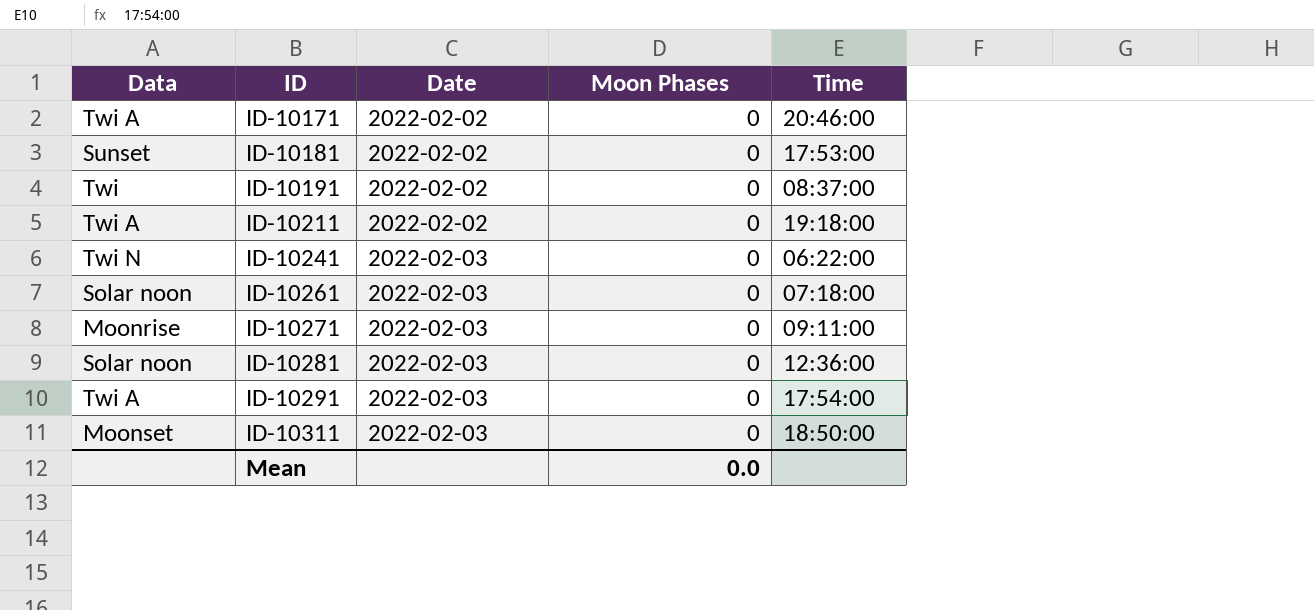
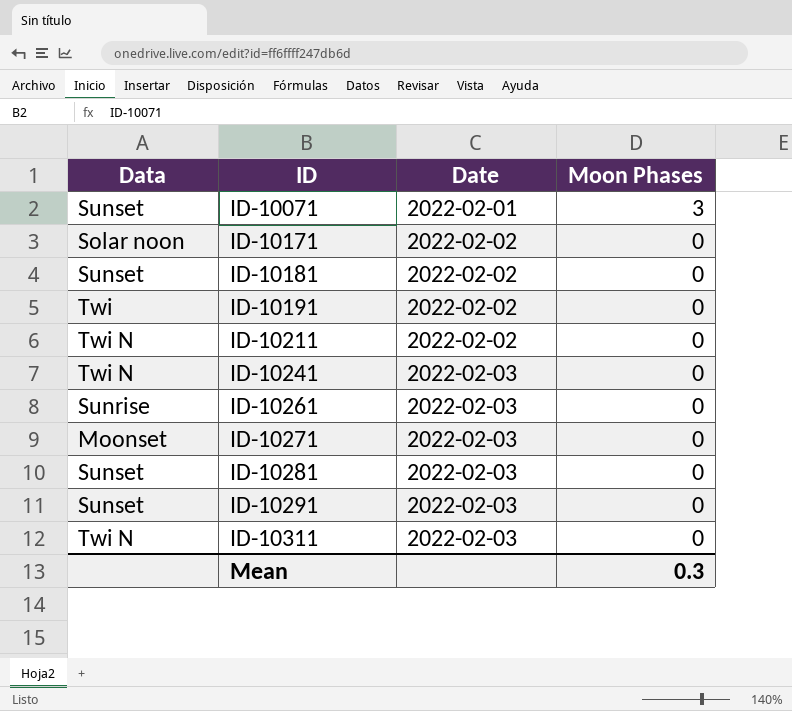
column Time | position: 5 -> none
row ID-10071: none -> Sunset | 2022-02-01 | 3
ID-10171 | Data: Twi A -> Solar noon
ID-10211 | Data: Twi A -> Twi N
ID-10261 | Data: Solar noon -> Sunrise
ID-10271 | Data: Moonrise -> Moonset
ID-10281 | Data: Solar noon -> Sunset
ID-10291 | Data: Twi A -> Sunset
ID-10311 | Data: Moonset -> Twi N
Mean | Moon Phases: 0.0 -> 0.3

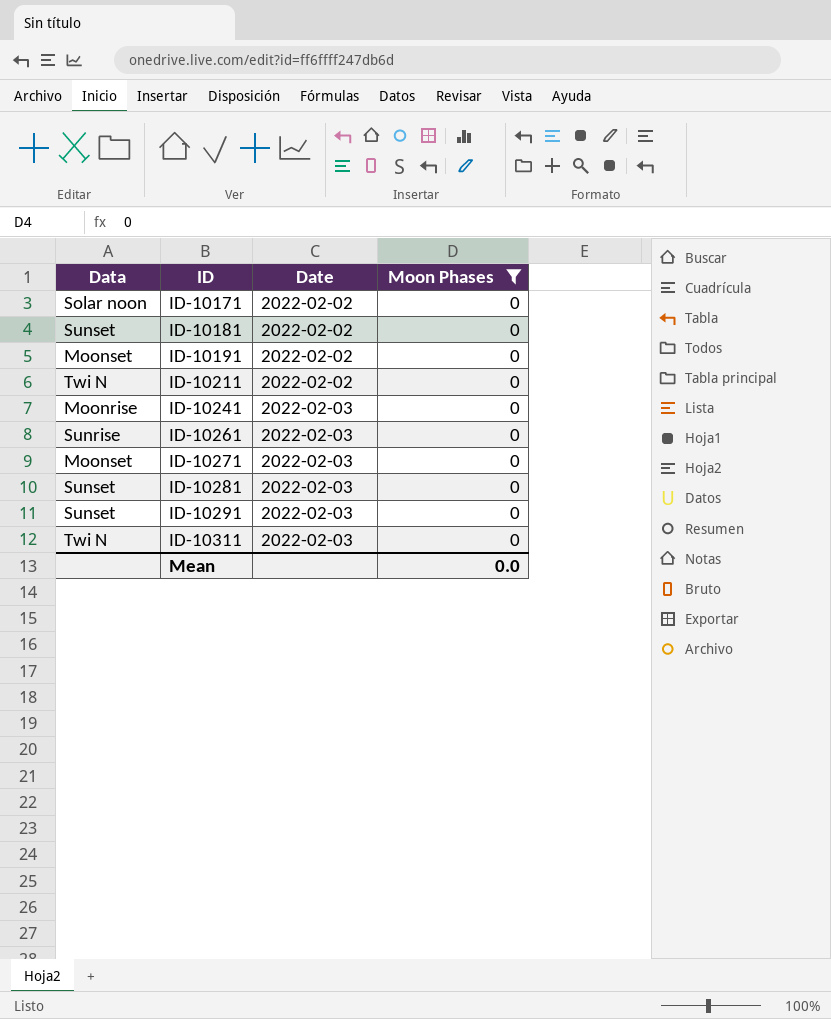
filter: none -> Moon Phases = 0
ID-10191 | Data: Twi -> Moonset
ID-10241 | Data: Twi N -> Moonrise
Mean | Moon Phases: 0.3 -> 0.0

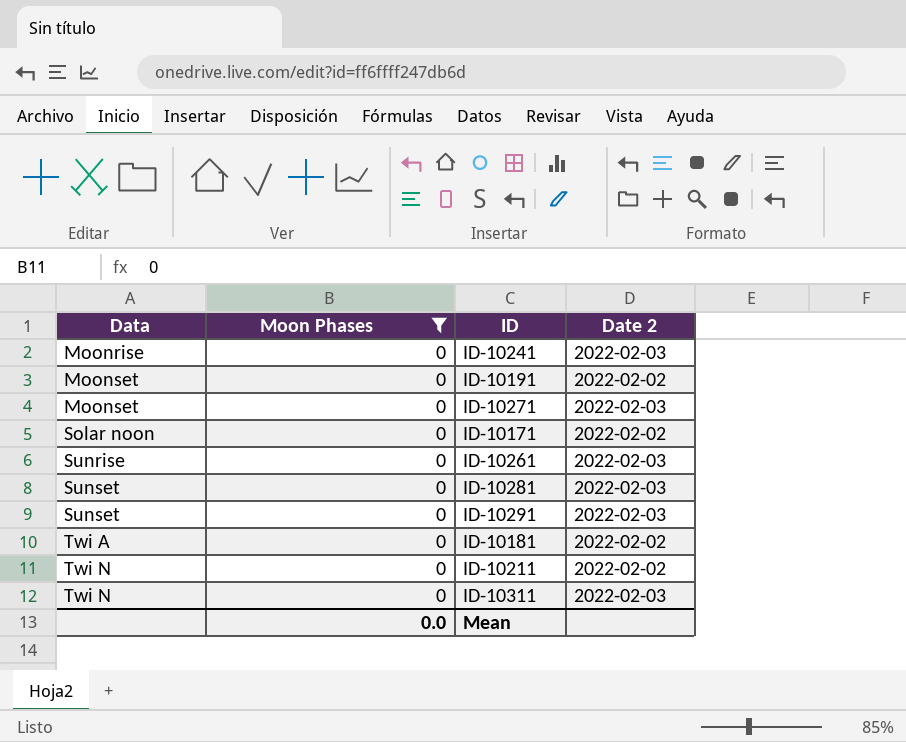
row order: ID ascending -> Data ascending
column Moon Phases | position: 4 -> 2
column name: Date -> Date 2
ID-10181 | Data: Sunset -> Twi A

